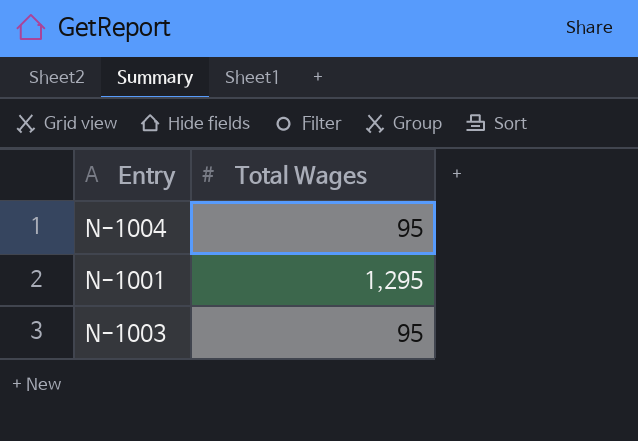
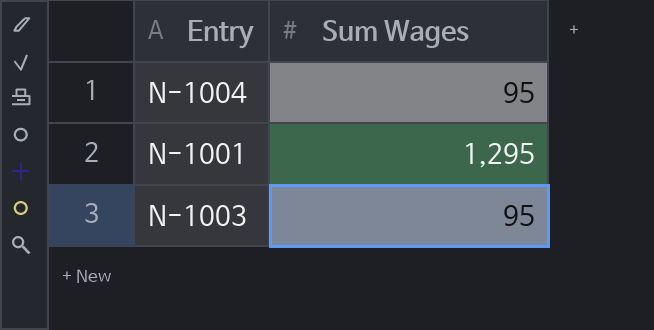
column name: Total Wages -> Sum Wages

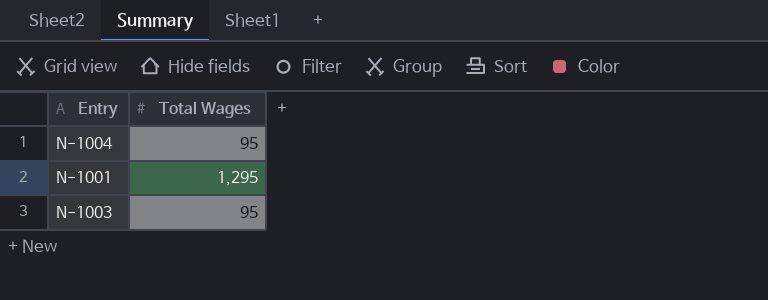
column name: Sum Wages -> Total Wages

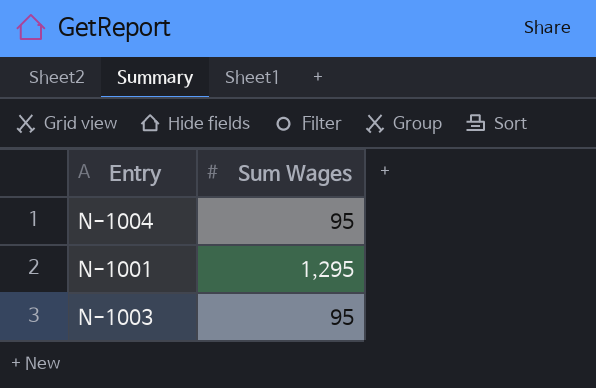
column name: Total Wages -> Sum Wages

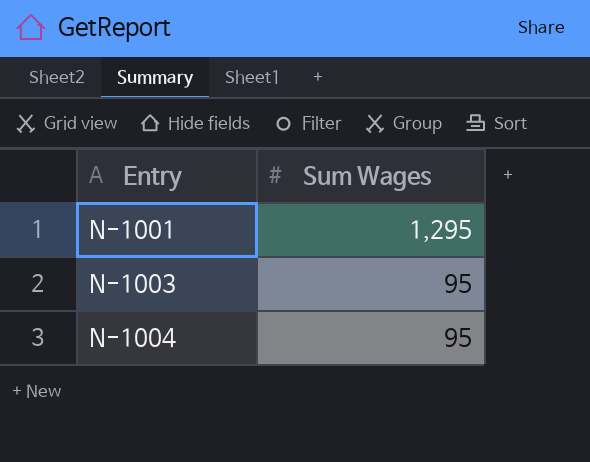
row order: none -> Entry ascending

